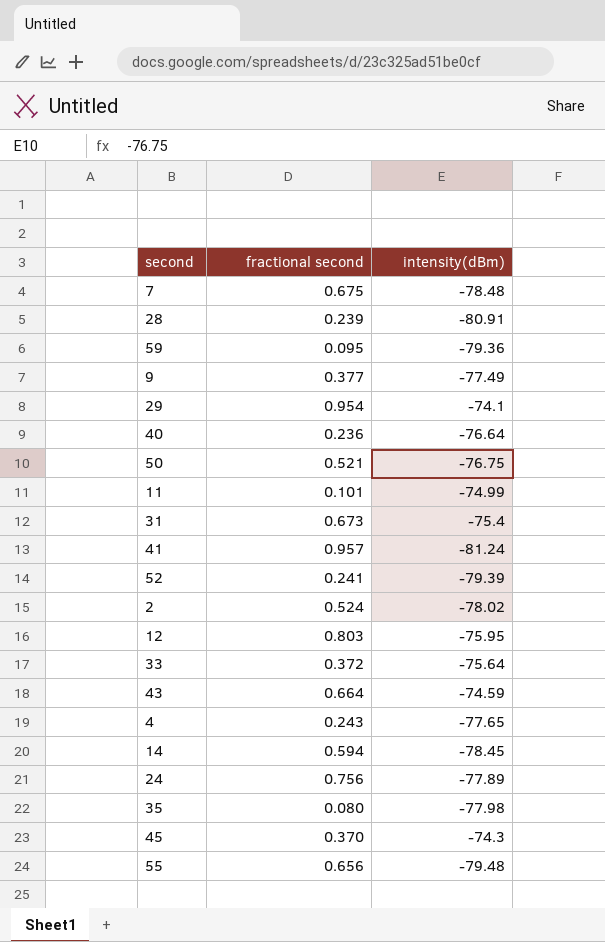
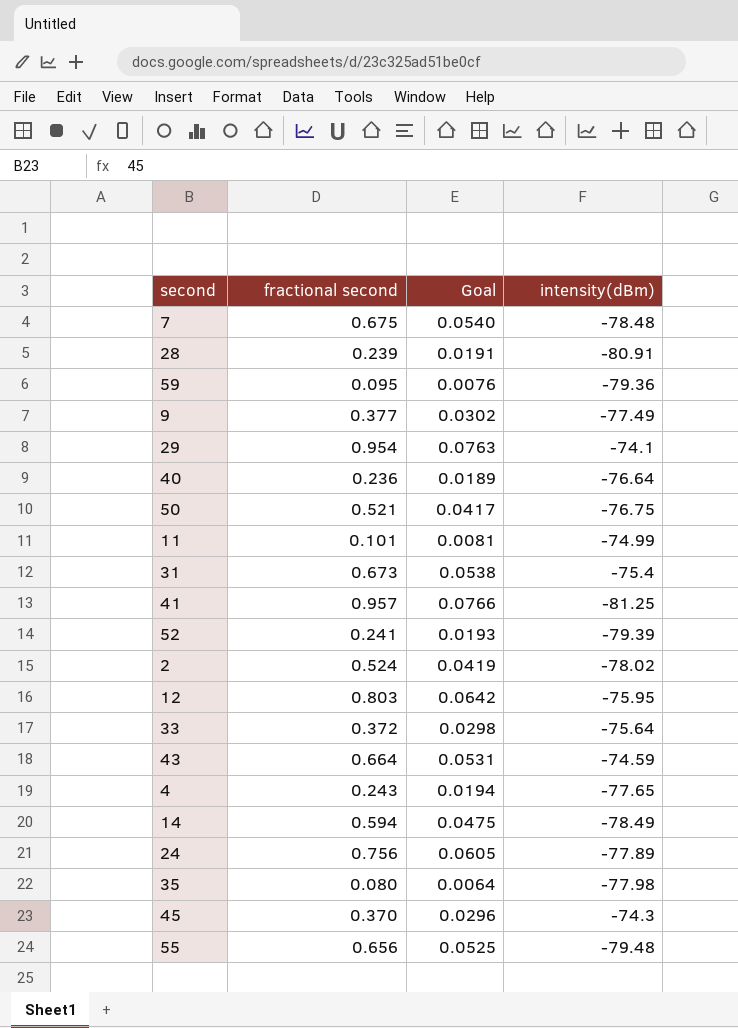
column Goal | formula: none -> [fractional second] * 0.08
41 | intensity(dBm): -81.24 -> -81.25
14 | intensity(dBm): -78.45 -> -78.49

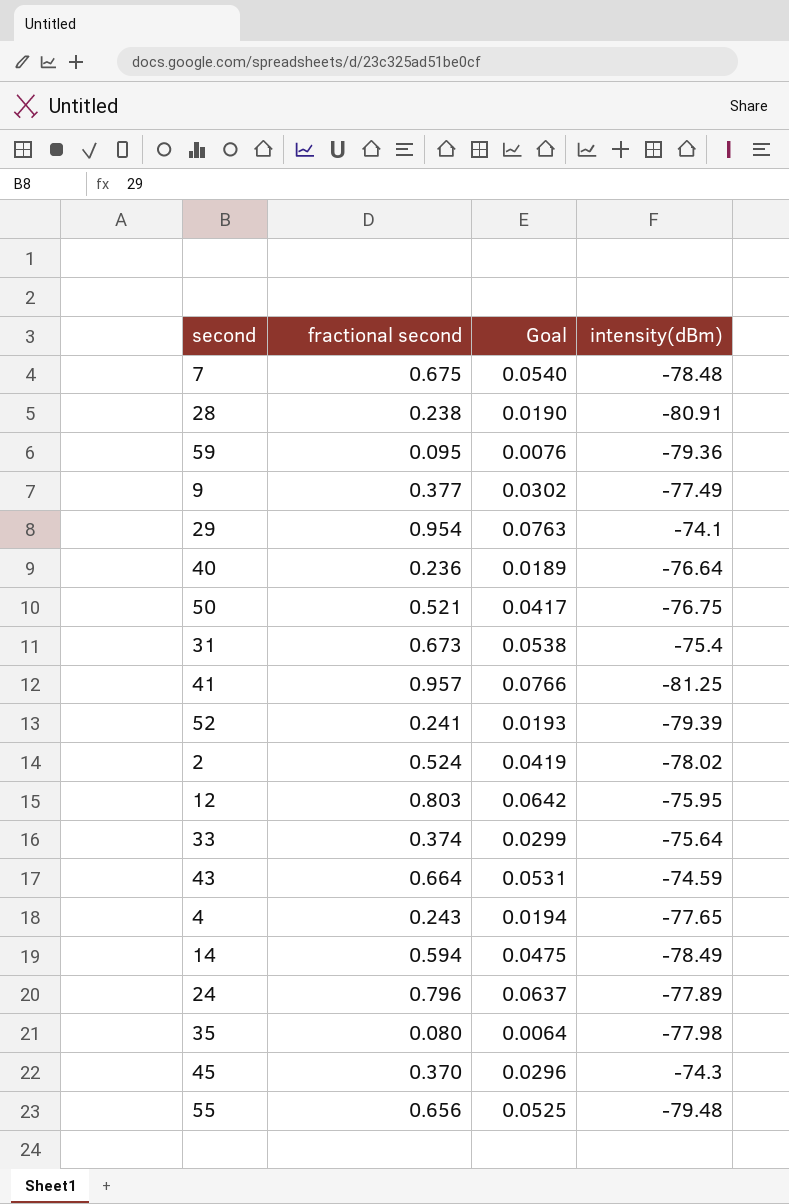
row 11: 0.101 | 0.0081 | -74.99 -> none
28 | fractional second: 0.239 -> 0.238
28 | Goal: 0.0191 -> 0.0190
33 | fractional second: 0.372 -> 0.374
33 | Goal: 0.0298 -> 0.0299
24 | fractional second: 0.756 -> 0.796
24 | Goal: 0.0605 -> 0.0637

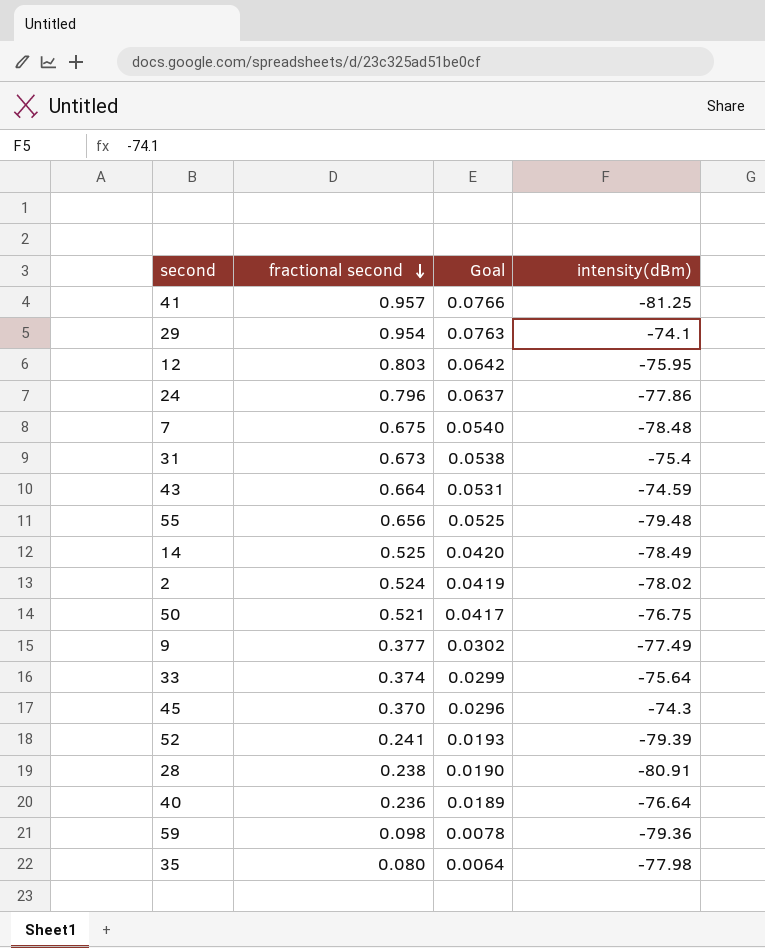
row order: none -> fractional second descending
row 4: 0.243 | 0.0194 | -77.65 -> none
24 | intensity(dBm): -77.89 -> -77.86
14 | fractional second: 0.594 -> 0.525
14 | Goal: 0.0475 -> 0.0420
59 | fractional second: 0.095 -> 0.098
59 | Goal: 0.0076 -> 0.0078

